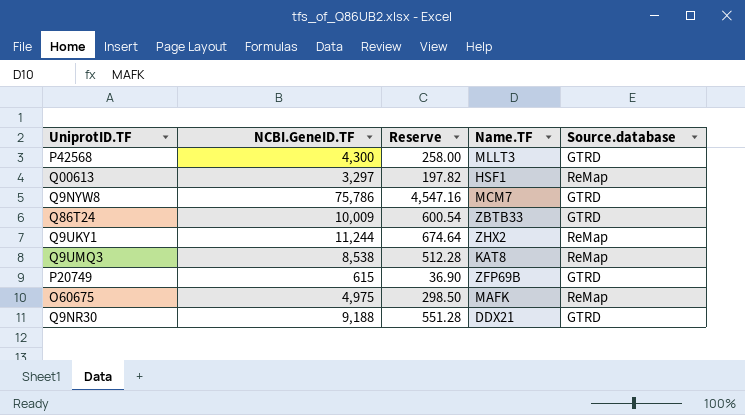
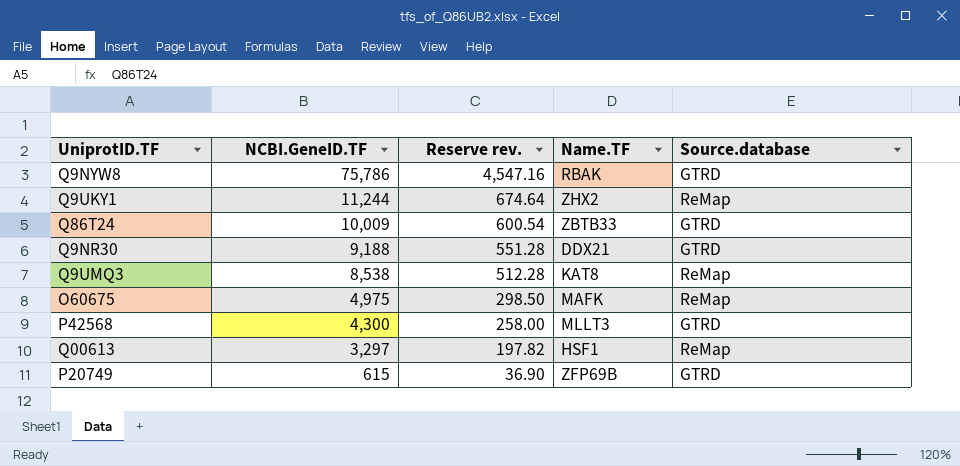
row order: none -> NCBI.GeneID.TF descending
column name: Reserve -> Reserve rev.
Q9NYW8 | Name.TF: MCM7 -> RBAK

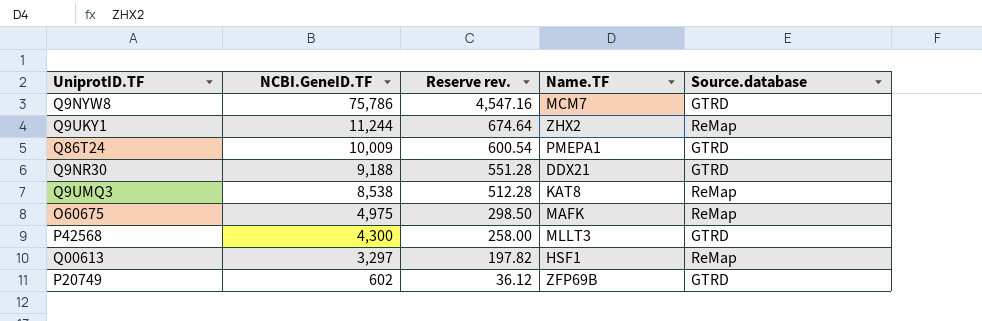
Q9NYW8 | Name.TF: RBAK -> MCM7
Q86T24 | Name.TF: ZBTB33 -> PMEPA1
P20749 | NCBI.GeneID.TF: 615 -> 602
P20749 | Reserve rev.: 36.90 -> 36.12

